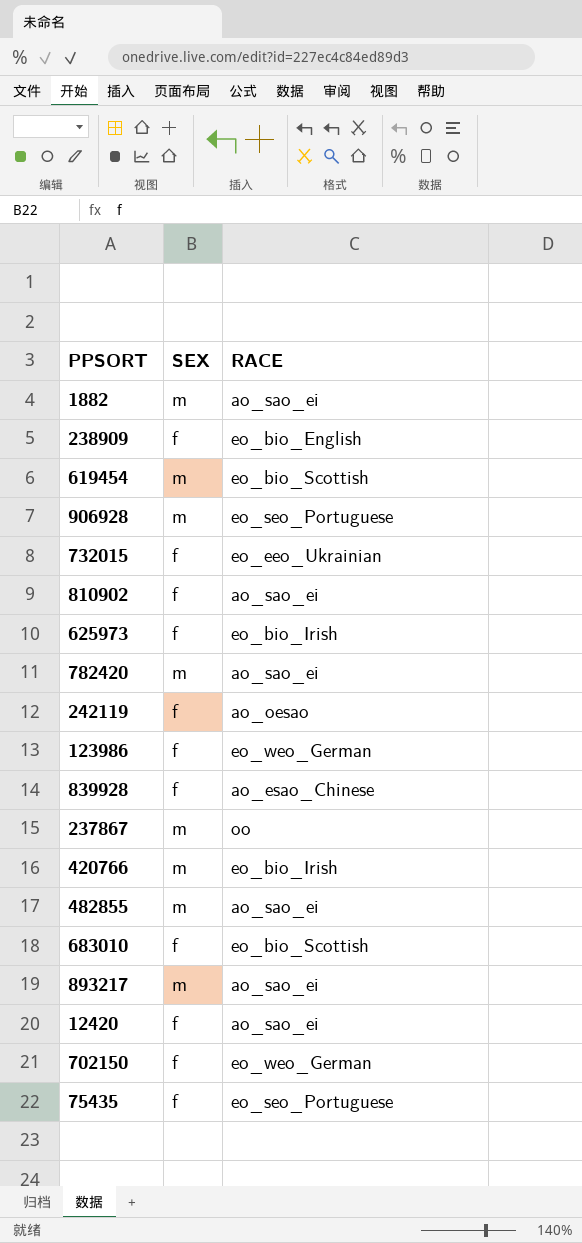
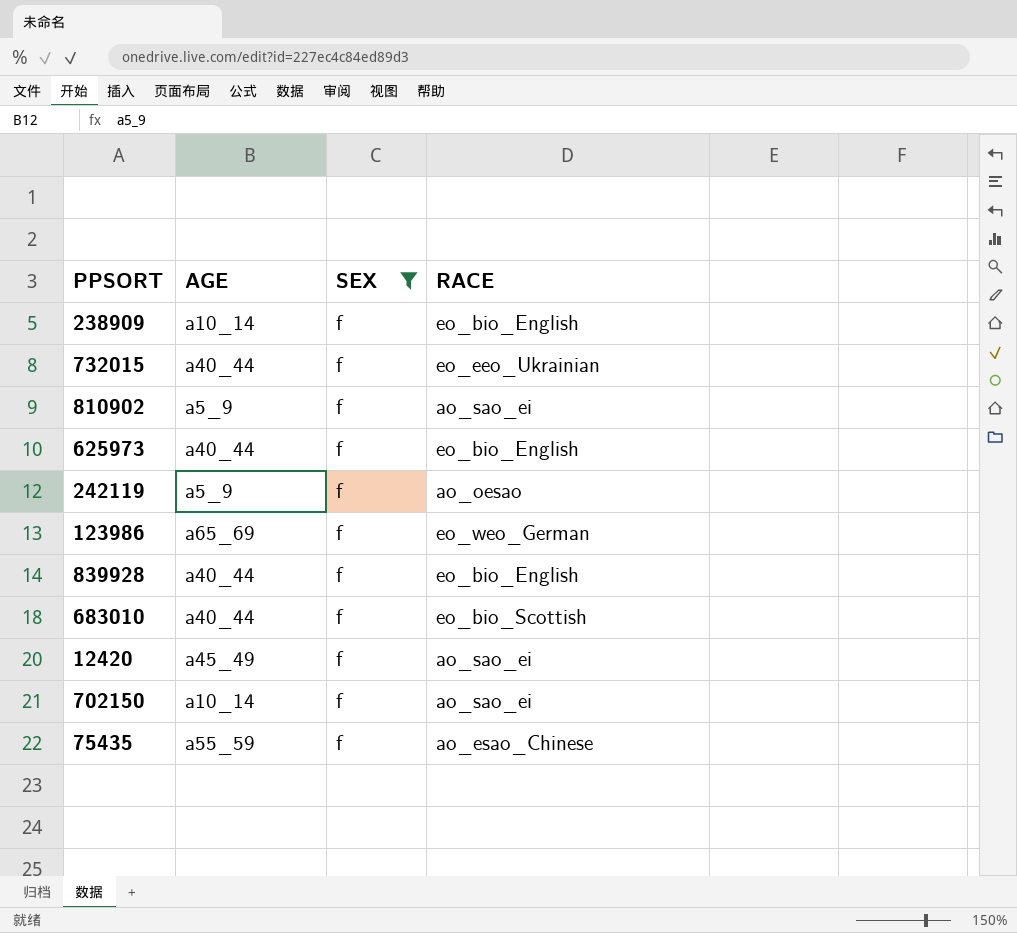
filter: none -> SEX = f
column AGE | position: none -> 2
625973 | RACE: eo_bio_Irish -> eo_bio_English
839928 | RACE: ao_esao_Chinese -> eo_bio_English
702150 | RACE: eo_weo_German -> ao_sao_ei
75435 | RACE: eo_seo_Portuguese -> ao_esao_Chinese

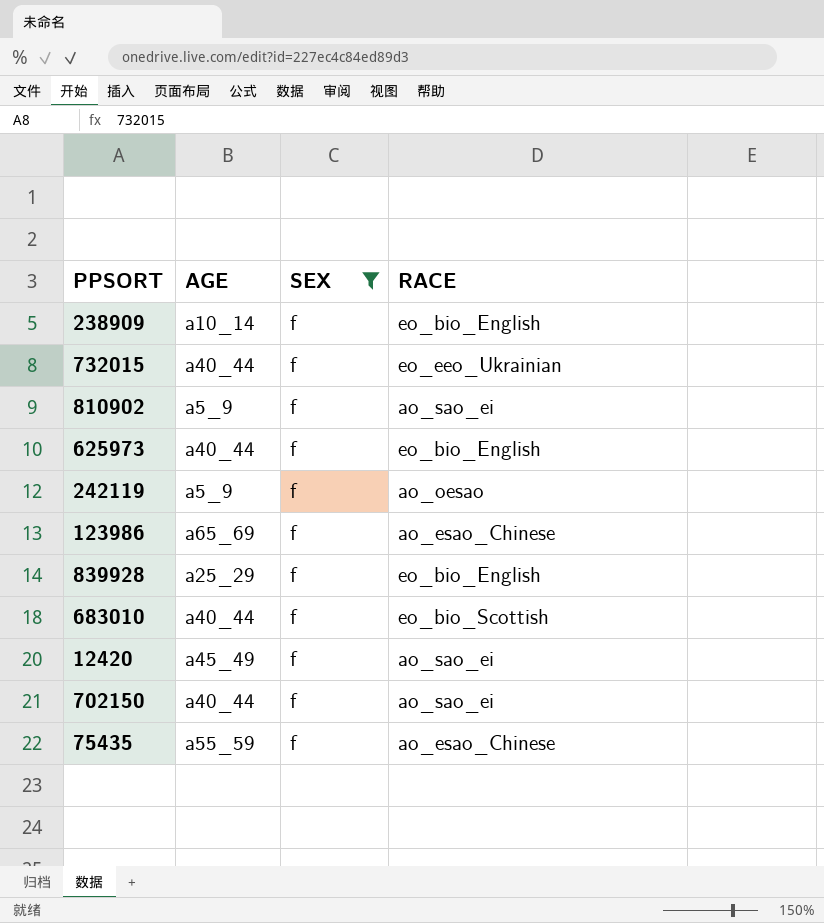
123986 | RACE: eo_weo_German -> ao_esao_Chinese
839928 | AGE: a40_44 -> a25_29
702150 | AGE: a10_14 -> a40_44

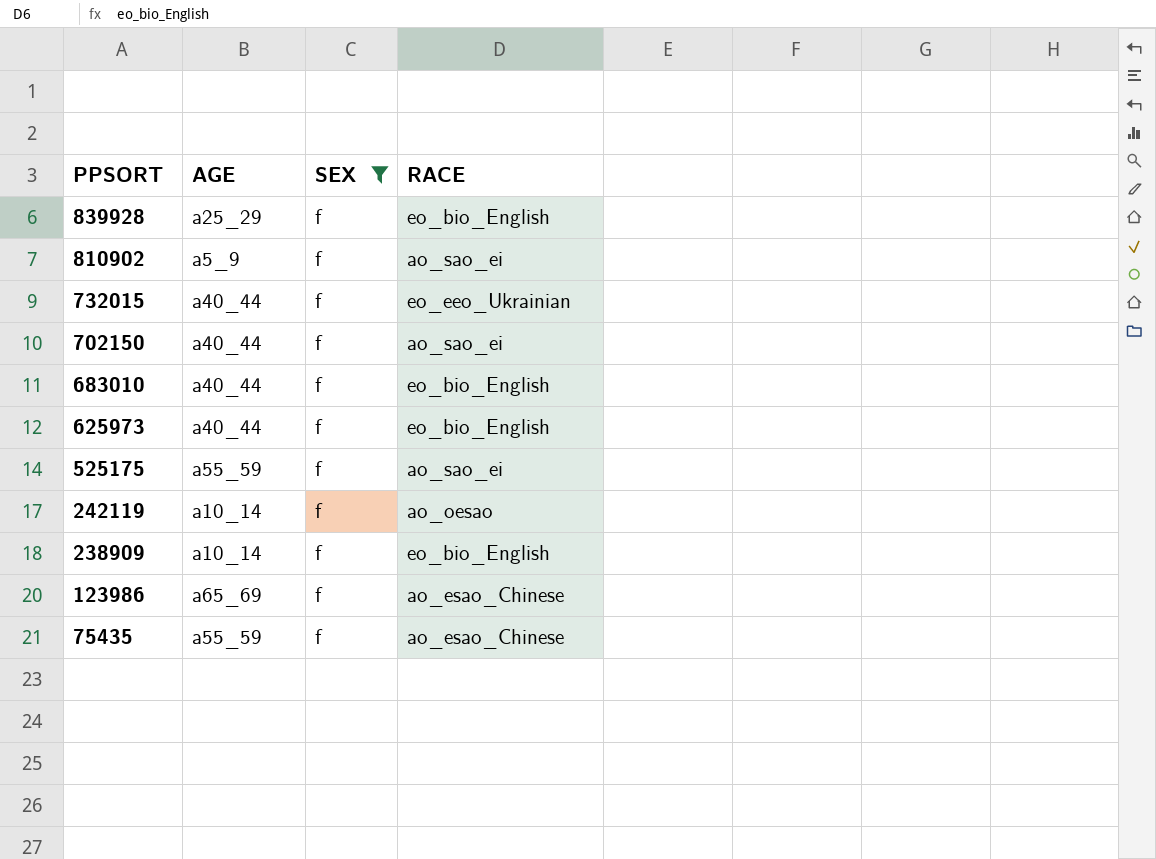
row order: none -> PPSORT descending
row 12420: a45_49 | f | ao_sao_ei -> none
683010 | RACE: eo_bio_Scottish -> eo_bio_English
row 525175: none -> a55_59 | f | ao_sao_ei
242119 | AGE: a5_9 -> a10_14

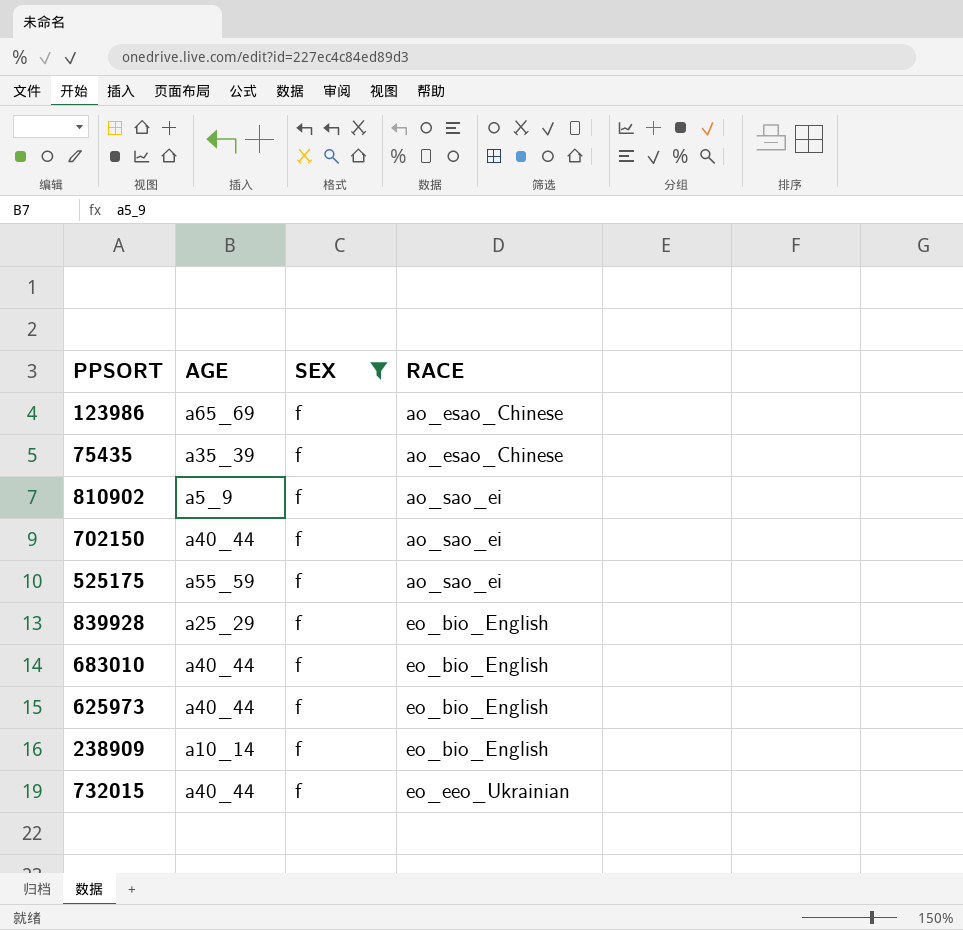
row order: PPSORT descending -> RACE ascending
row 242119: a10_14 | f | ao_oesao -> none
75435 | AGE: a55_59 -> a35_39

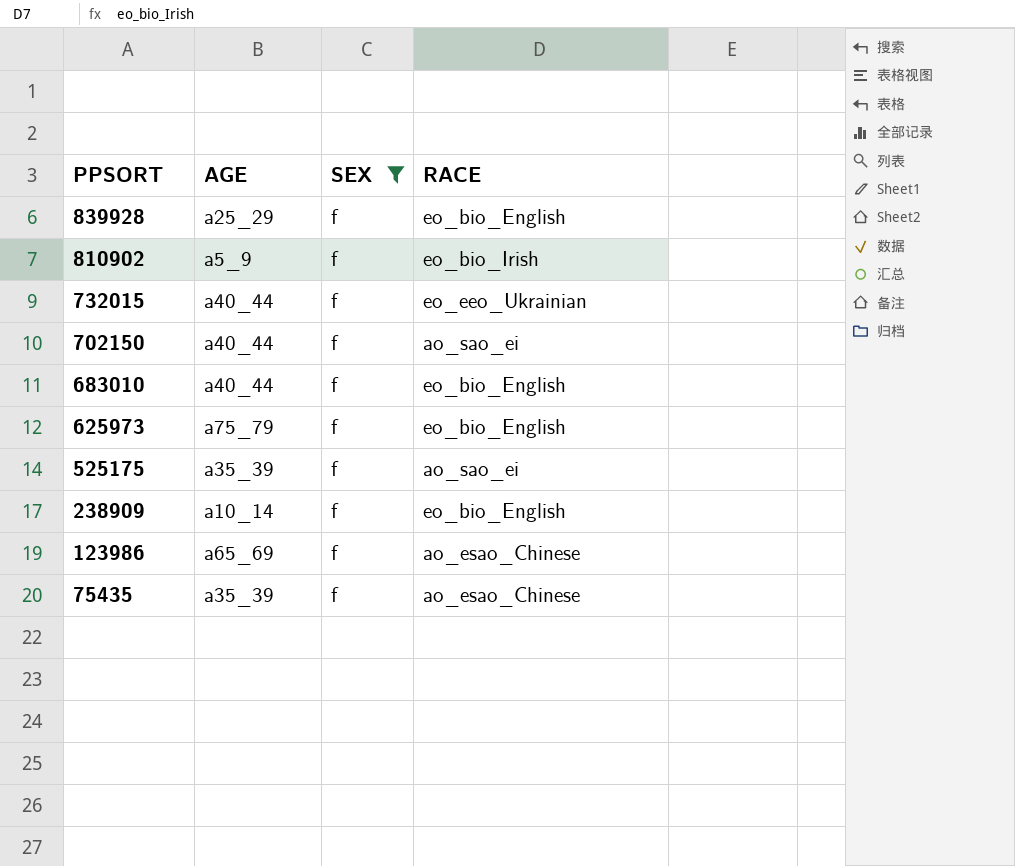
row order: RACE ascending -> PPSORT descending
810902 | RACE: ao_sao_ei -> eo_bio_Irish
625973 | AGE: a40_44 -> a75_79
525175 | AGE: a55_59 -> a35_39

